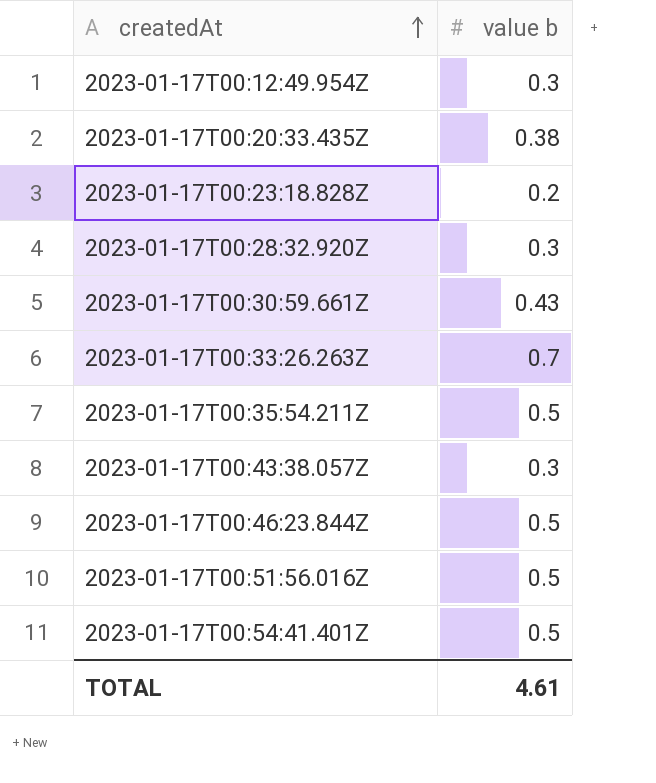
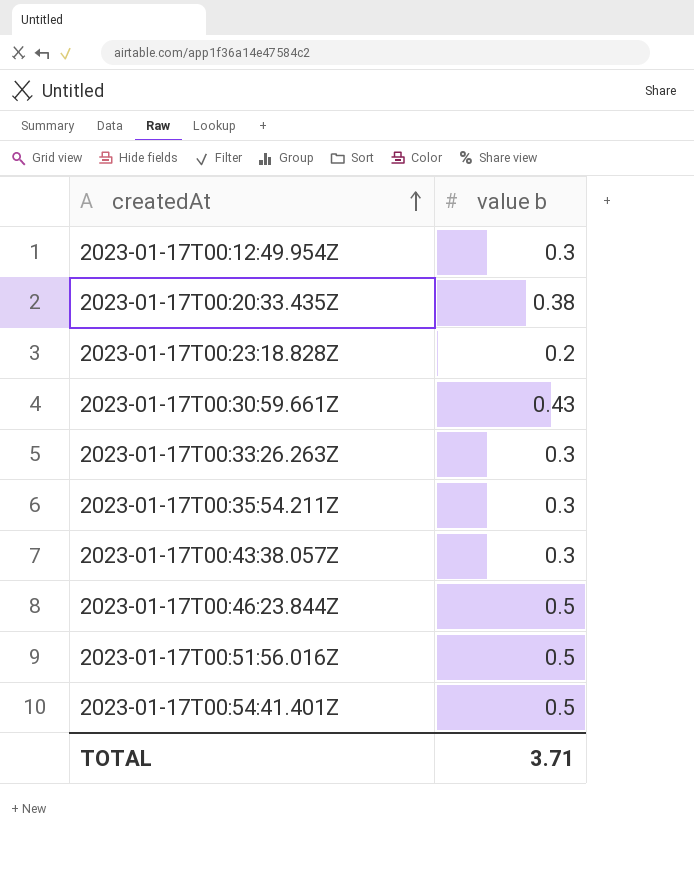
row 2023-01-17T00:28:32.920Z: 0.3 -> none
2023-01-17T00:33:26.263Z | value b: 0.7 -> 0.3
2023-01-17T00:35:54.211Z | value b: 0.5 -> 0.3
TOTAL | value b: 4.61 -> 3.71

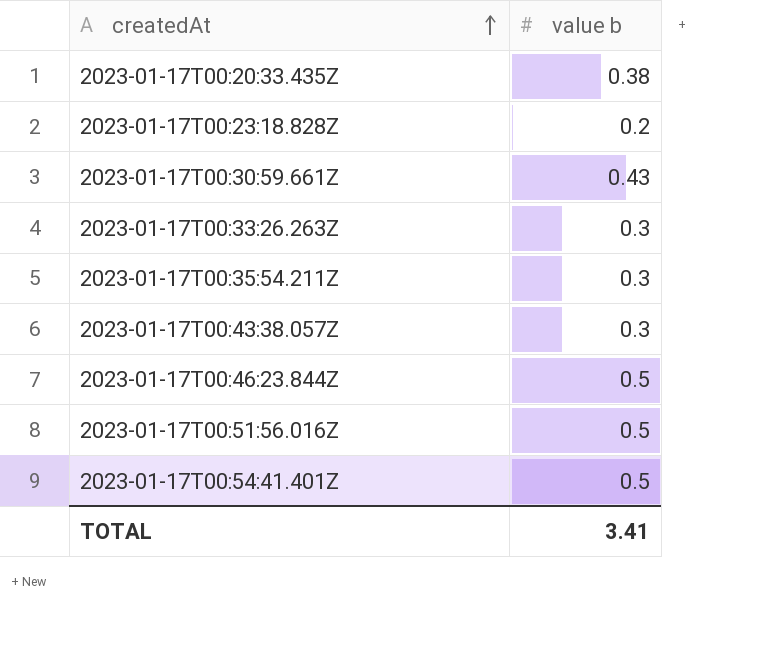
row 2023-01-17T00:12:49.954Z: 0.3 -> none
TOTAL | value b: 3.71 -> 3.41

